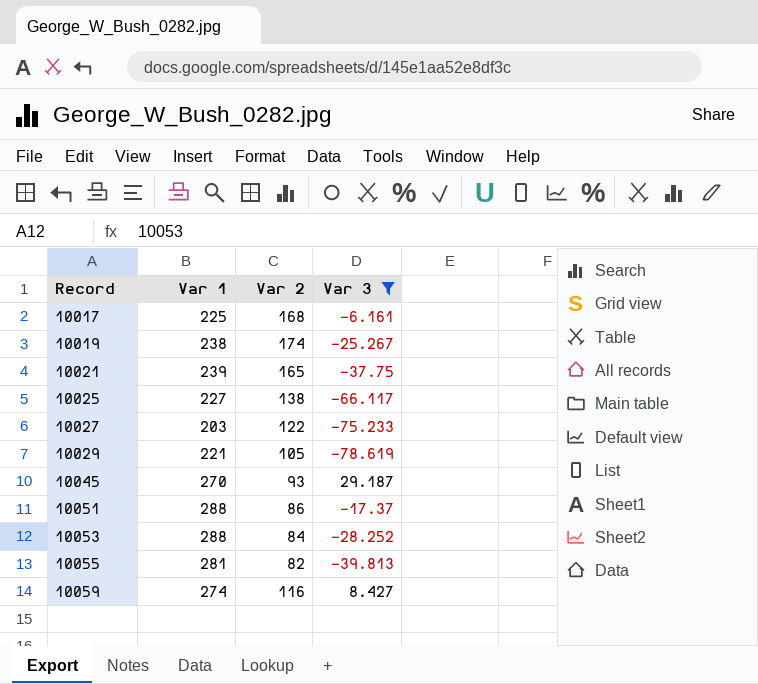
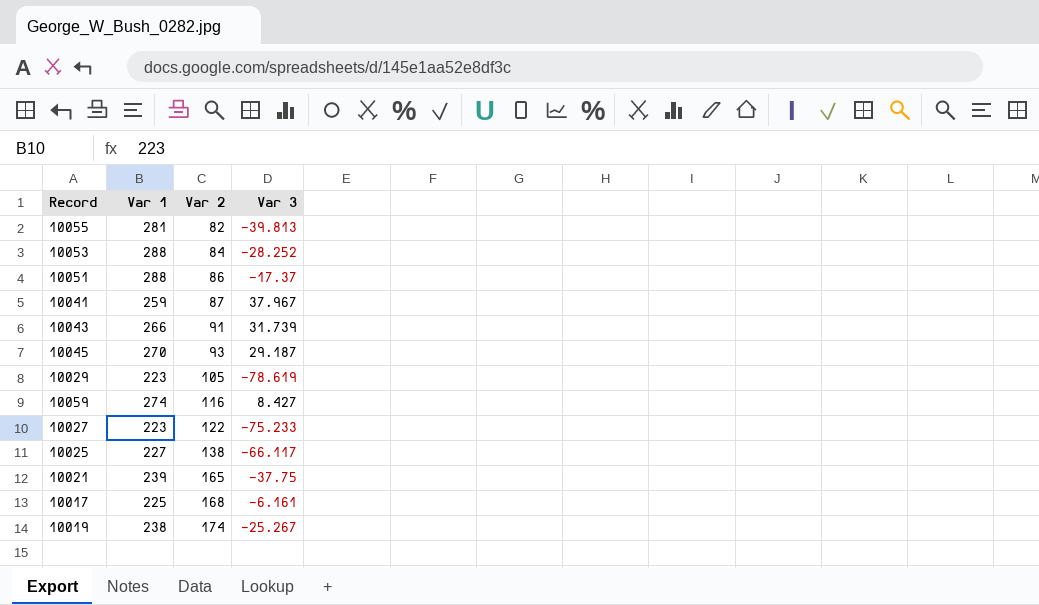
filter: Var 3 <= 29.187 -> none
row order: Record ascending -> Var 2 ascending
10029 | Var 1: 221 -> 223
10027 | Var 1: 203 -> 223

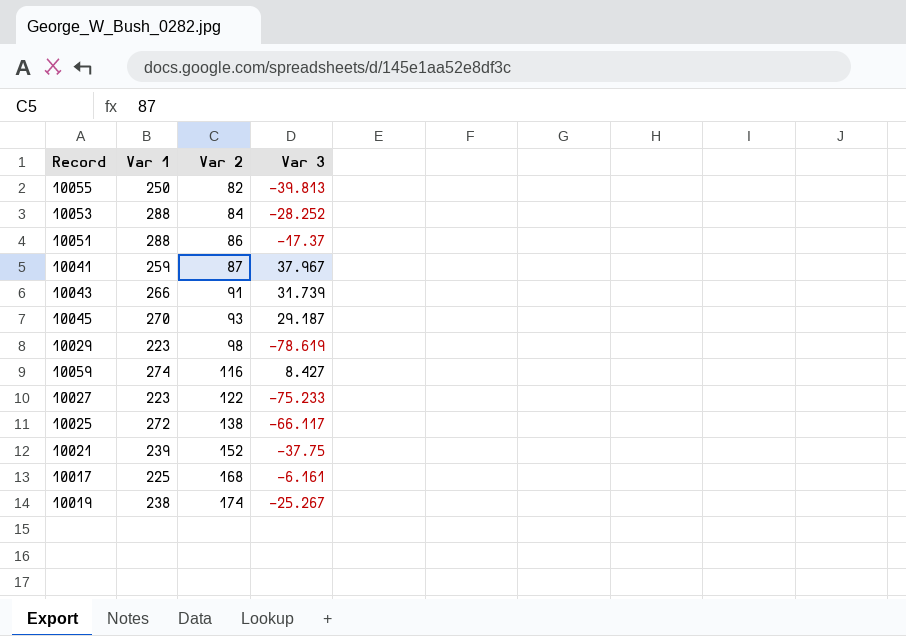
10055 | Var 1: 281 -> 250
10029 | Var 2: 105 -> 98
10025 | Var 1: 227 -> 272
10021 | Var 2: 165 -> 152

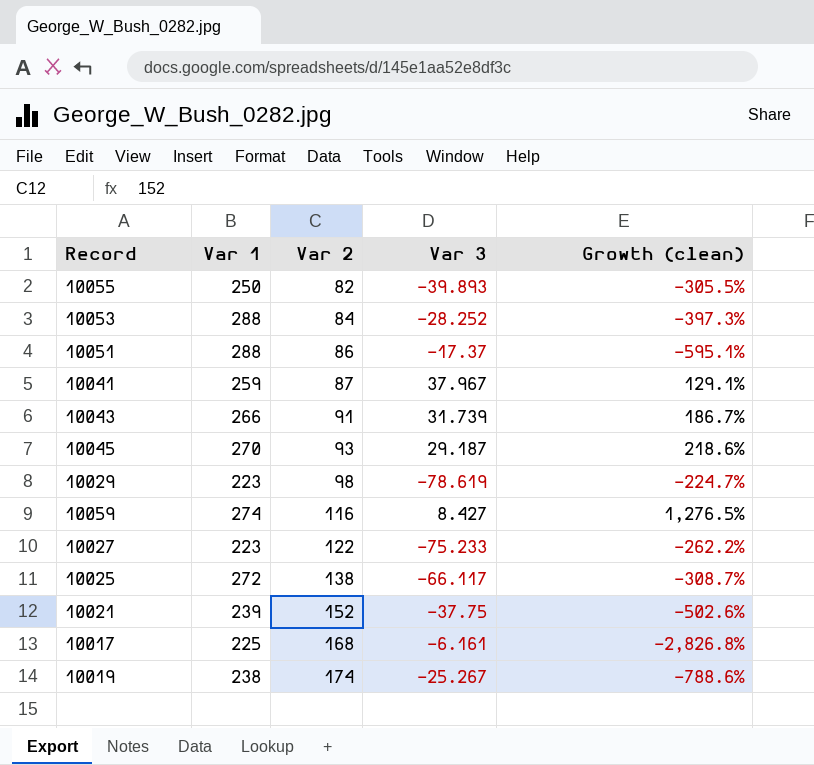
column Growth (clean) | formula: none -> ([Var 2] - [Var 3]) / [Var 3]
10055 | Var 3: -39.813 -> -39.893

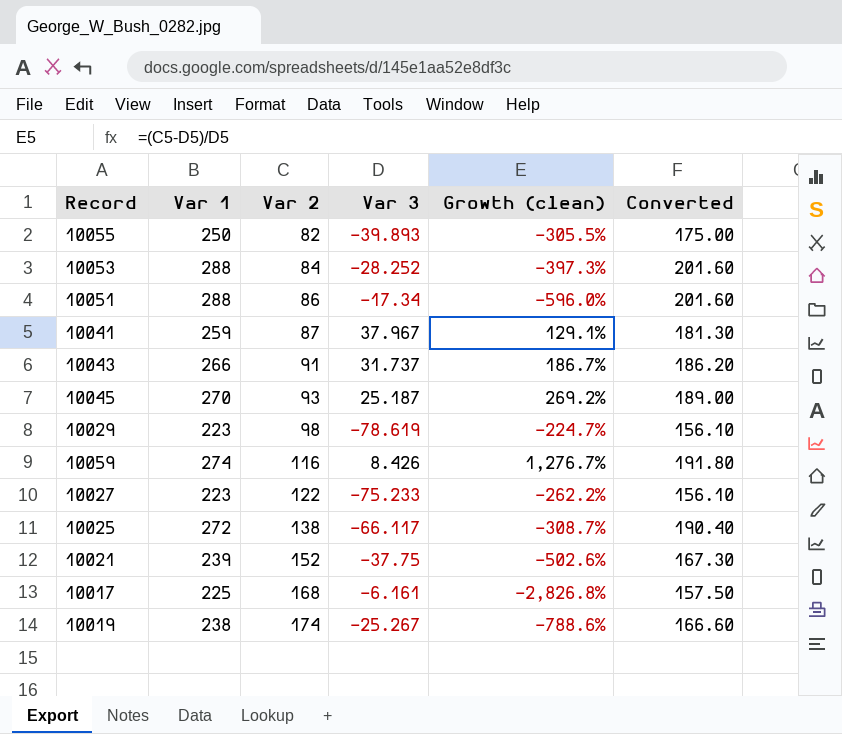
column Converted | formula: none -> [Var 1] * 0.7
10051 | Var 3: -17.37 -> -17.34
10051 | Growth (clean): -595.1% -> -596.0%
10043 | Var 3: 31.739 -> 31.737
10045 | Var 3: 29.187 -> 25.187
10045 | Growth (clean): 218.6% -> 269.2%
10059 | Var 3: 8.427 -> 8.426
10059 | Growth (clean): 1,276.5% -> 1,276.7%

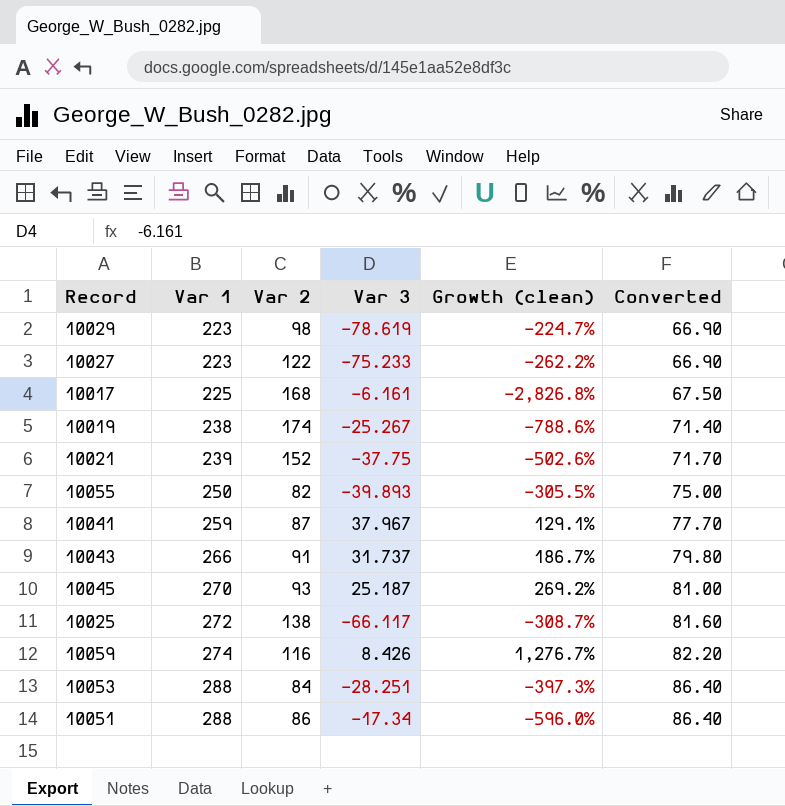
row order: Var 2 ascending -> Var 1 ascending
column Converted | formula: [Var 1] * 0.7 -> [Var 1] * 0.3
10053 | Var 3: -28.252 -> -28.251

